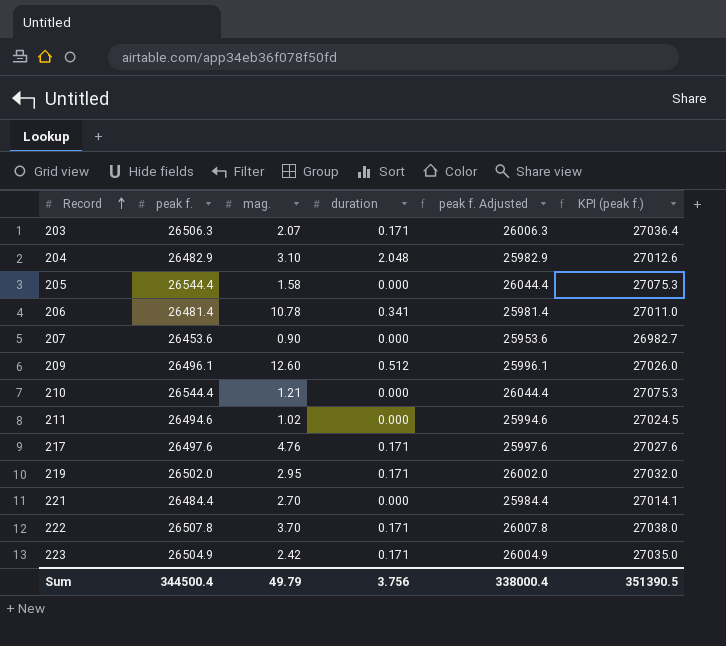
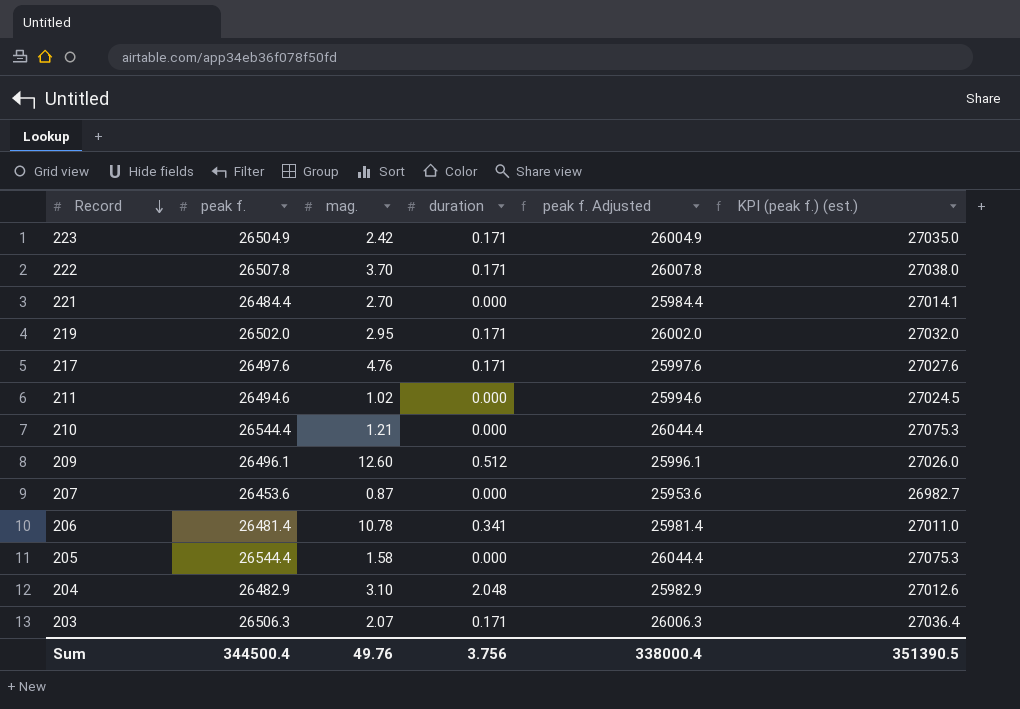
row order: Record ascending -> Record descending
column name: KPI (peak f.) -> KPI (peak f.) (est.)
207 | mag.: 0.90 -> 0.87
Sum | mag.: 49.79 -> 49.76

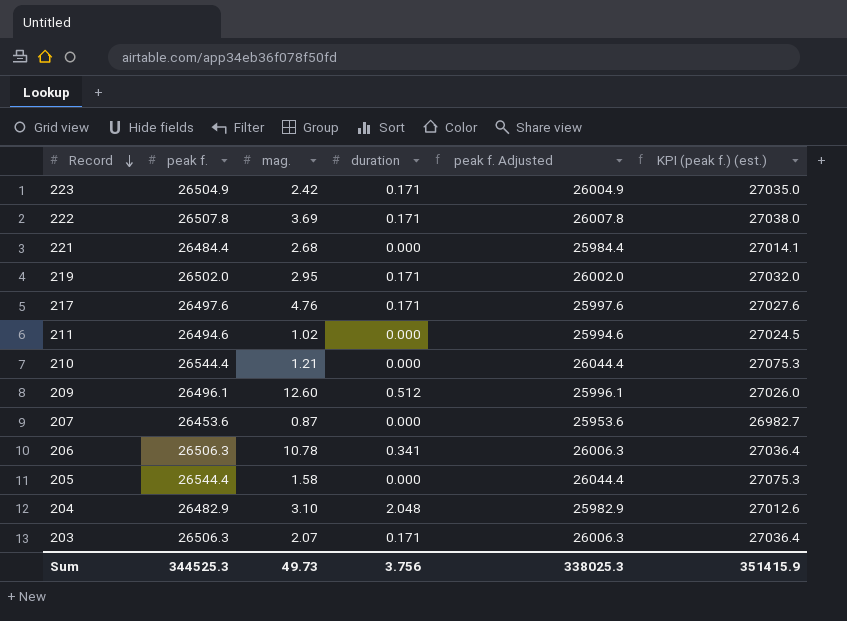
222 | mag.: 3.70 -> 3.69
221 | mag.: 2.70 -> 2.68
206 | peak f.: 26481.4 -> 26506.3
206 | peak f. Adjusted: 25981.4 -> 26006.3
206 | KPI (peak f.) (est.): 27011.0 -> 27036.4
Sum | peak f.: 344500.4 -> 344525.3
Sum | mag.: 49.76 -> 49.73
Sum | peak f. Adjusted: 338000.4 -> 338025.3
Sum | KPI (peak f.) (est.): 351390.5 -> 351415.9

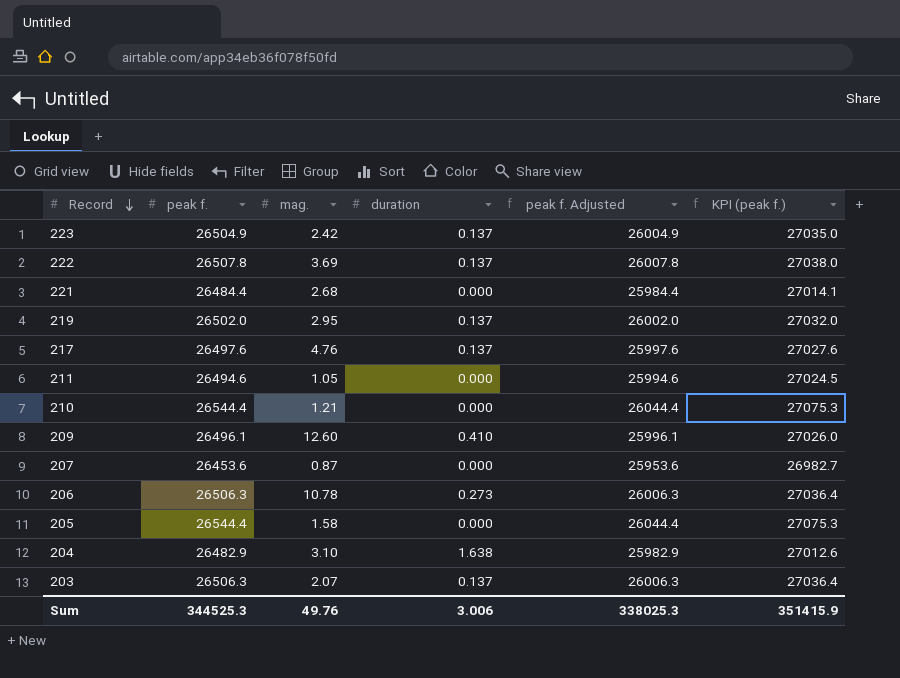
column name: KPI (peak f.) (est.) -> KPI (peak f.)
223 | duration: 0.171 -> 0.137
222 | duration: 0.171 -> 0.137
219 | duration: 0.171 -> 0.137
217 | duration: 0.171 -> 0.137
211 | mag.: 1.02 -> 1.05
209 | duration: 0.512 -> 0.410
206 | duration: 0.341 -> 0.273
204 | duration: 2.048 -> 1.638
203 | duration: 0.171 -> 0.137
Sum | mag.: 49.73 -> 49.76
Sum | duration: 3.756 -> 3.006

